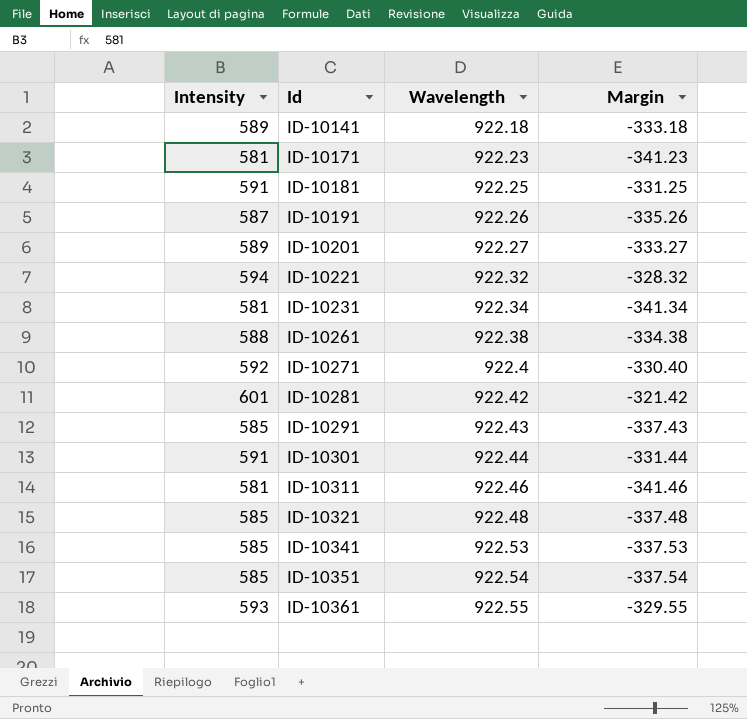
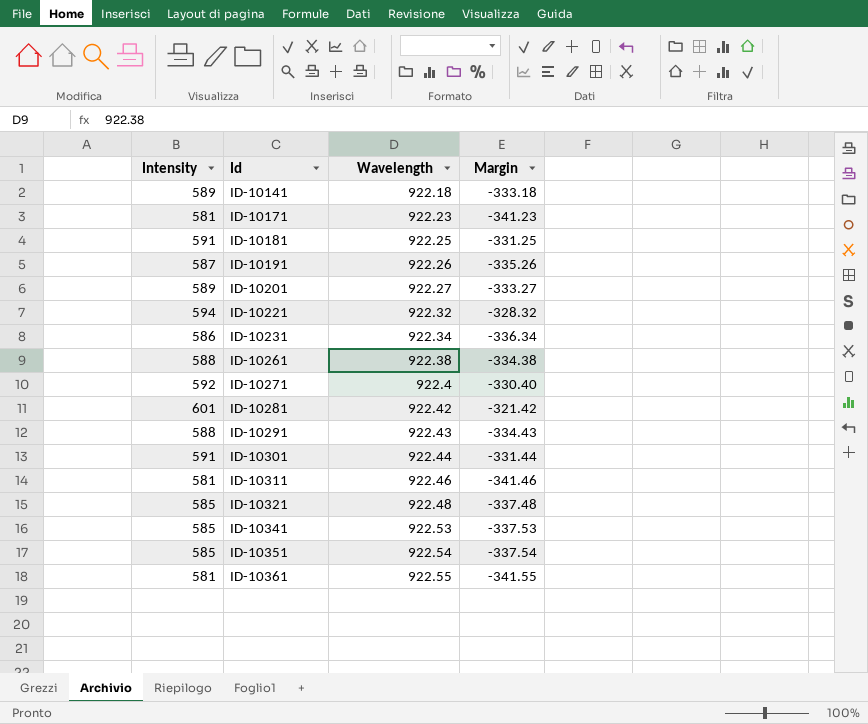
ID-10231 | Intensity: 581 -> 586
ID-10231 | Margin: -341.34 -> -336.34
ID-10291 | Intensity: 585 -> 588
ID-10291 | Margin: -337.43 -> -334.43
ID-10361 | Intensity: 593 -> 581
ID-10361 | Margin: -329.55 -> -341.55

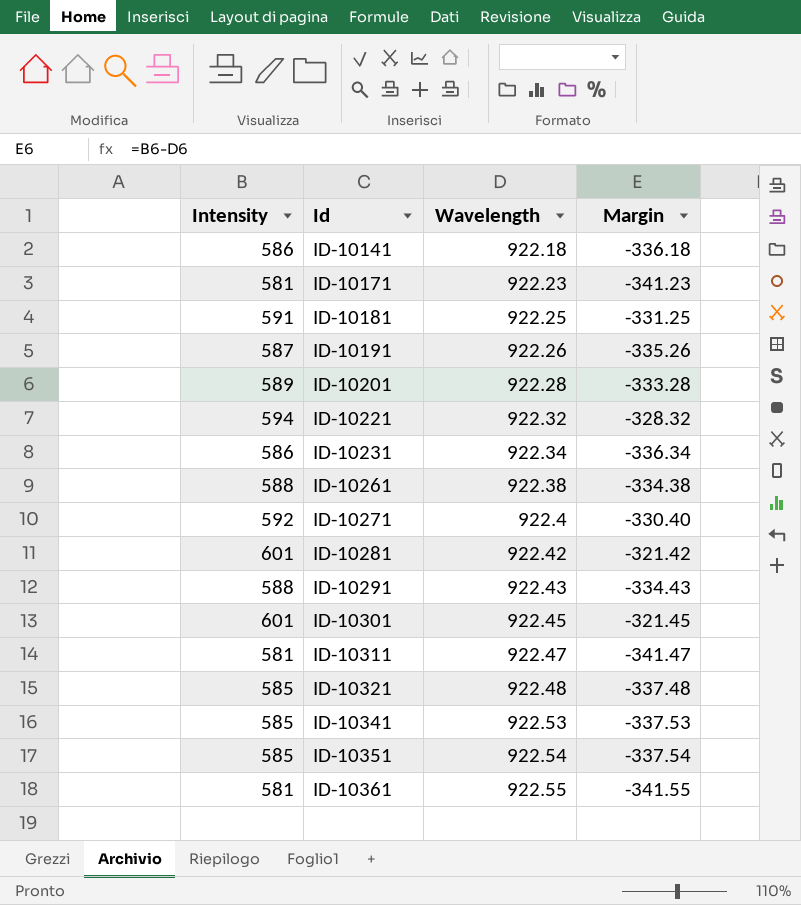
ID-10141 | Intensity: 589 -> 586
ID-10141 | Margin: -333.18 -> -336.18
ID-10201 | Wavelength: 922.27 -> 922.28
ID-10201 | Margin: -333.27 -> -333.28
ID-10301 | Intensity: 591 -> 601
ID-10301 | Wavelength: 922.44 -> 922.45
ID-10301 | Margin: -331.44 -> -321.45
ID-10311 | Wavelength: 922.46 -> 922.47
ID-10311 | Margin: -341.46 -> -341.47

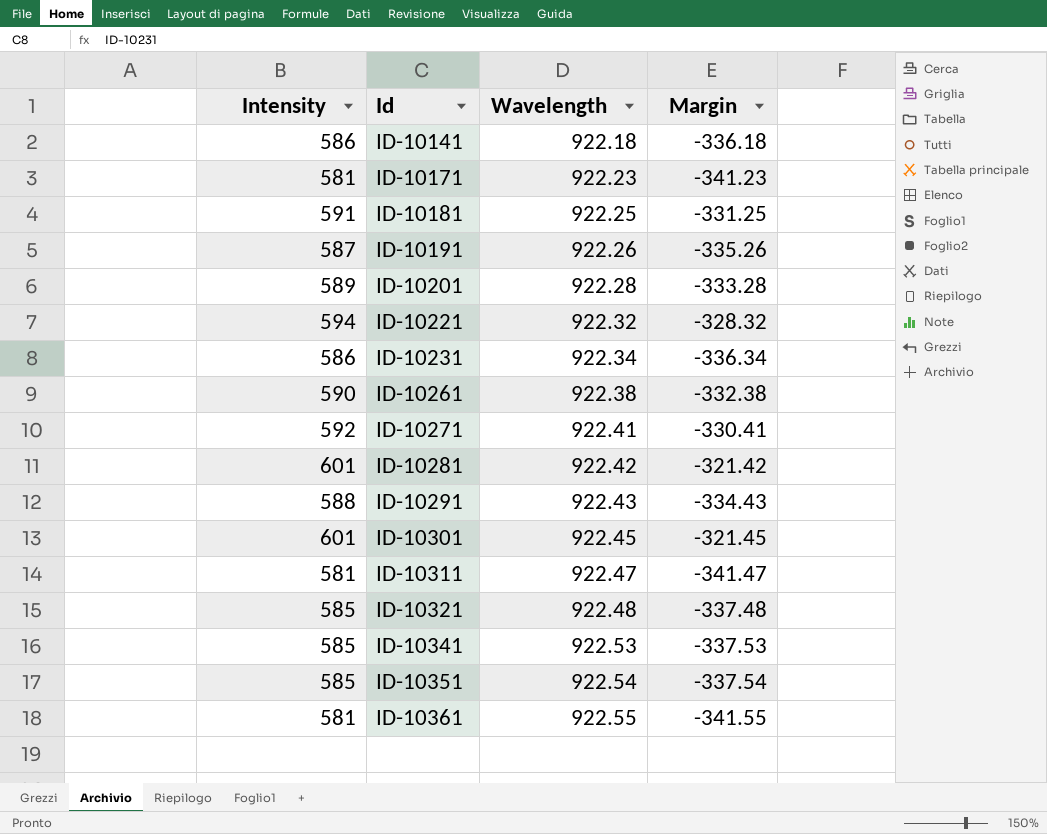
ID-10261 | Intensity: 588 -> 590
ID-10261 | Margin: -334.38 -> -332.38
ID-10271 | Wavelength: 922.4 -> 922.41
ID-10271 | Margin: -330.40 -> -330.41

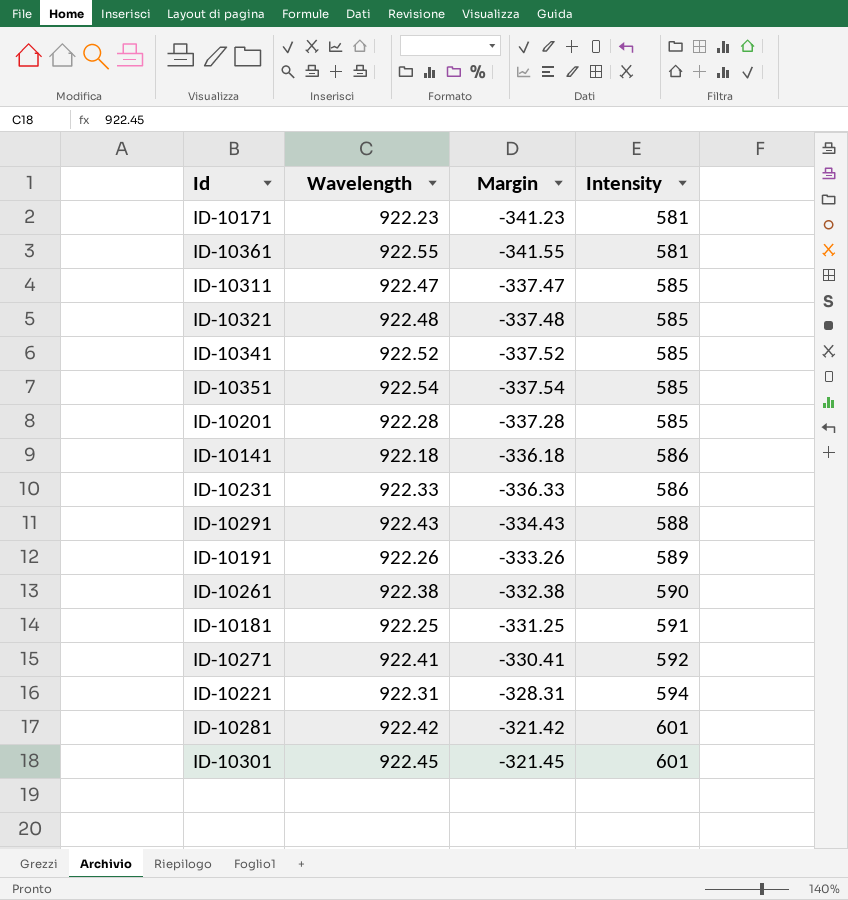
row order: Id ascending -> Intensity ascending
column Intensity | position: 1 -> 4
ID-10311 | Margin: -341.47 -> -337.47
ID-10311 | Intensity: 581 -> 585
ID-10341 | Wavelength: 922.53 -> 922.52
ID-10341 | Margin: -337.53 -> -337.52
ID-10201 | Margin: -333.28 -> -337.28
ID-10201 | Intensity: 589 -> 585
ID-10231 | Wavelength: 922.34 -> 922.33
ID-10231 | Margin: -336.34 -> -336.33
ID-10191 | Margin: -335.26 -> -333.26
ID-10191 | Intensity: 587 -> 589
ID-10221 | Wavelength: 922.32 -> 922.31
ID-10221 | Margin: -328.32 -> -328.31

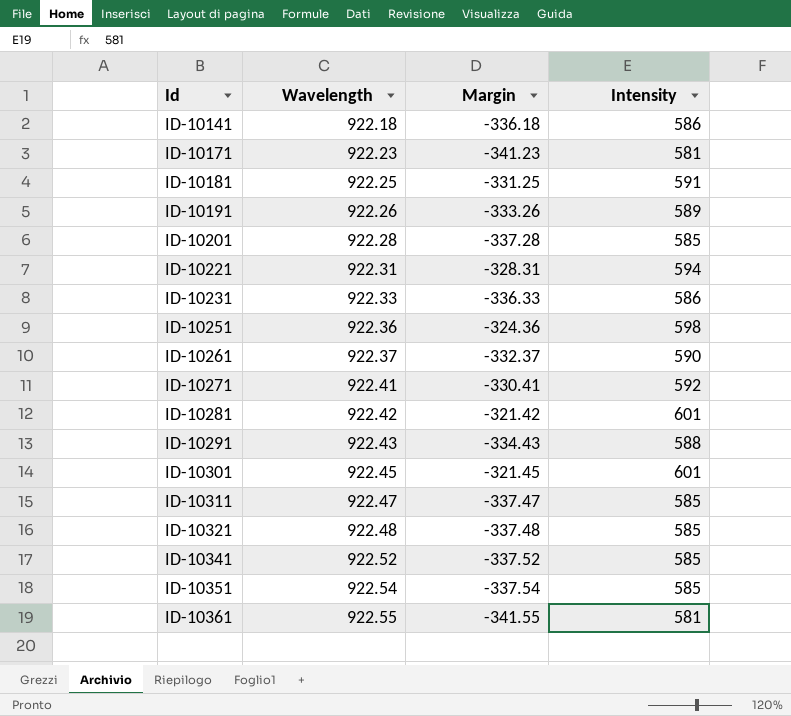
row order: Intensity ascending -> Id ascending
row ID-10251: none -> 922.36 | -324.36 | 598
ID-10261 | Wavelength: 922.38 -> 922.37
ID-10261 | Margin: -332.38 -> -332.37

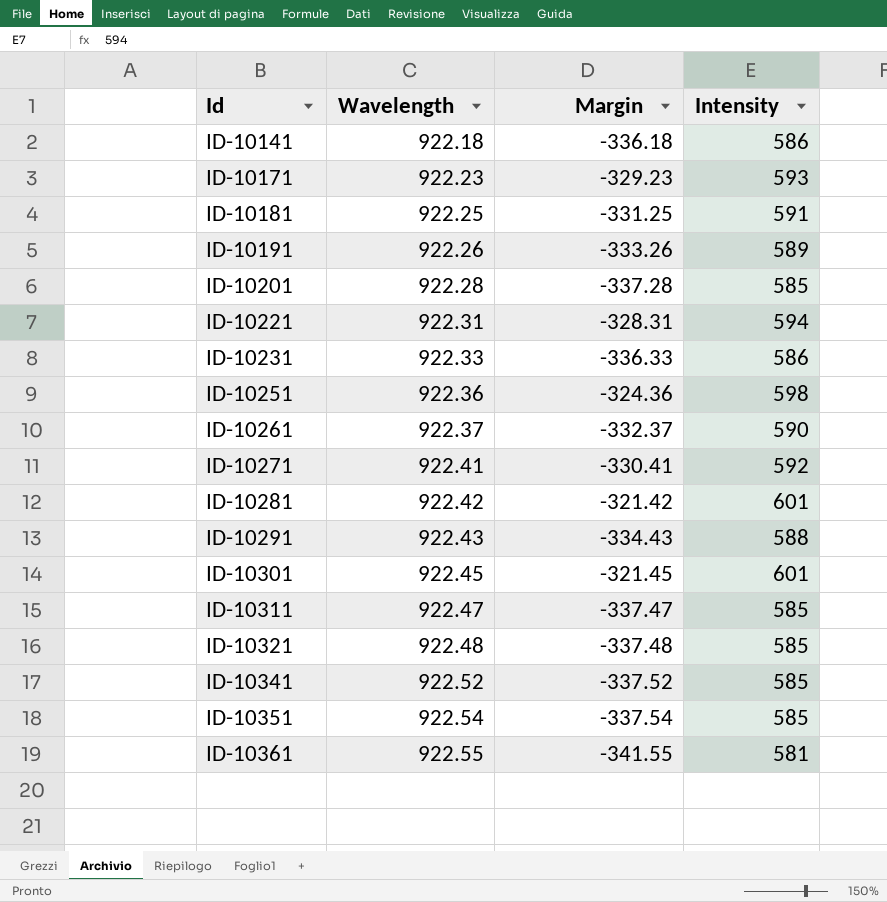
ID-10171 | Margin: -341.23 -> -329.23
ID-10171 | Intensity: 581 -> 593

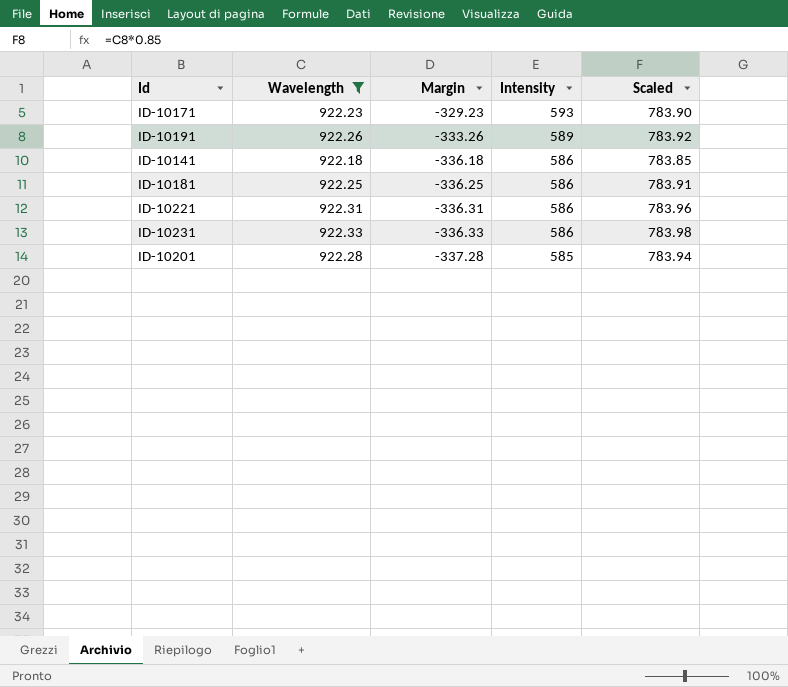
filter: none -> Wavelength <= 922.33
row order: Id ascending -> Margin descending
column Scaled | formula: none -> [Wavelength] * 0.85
ID-10181 | Margin: -331.25 -> -336.25
ID-10181 | Intensity: 591 -> 586
ID-10221 | Margin: -328.31 -> -336.31
ID-10221 | Intensity: 594 -> 586

